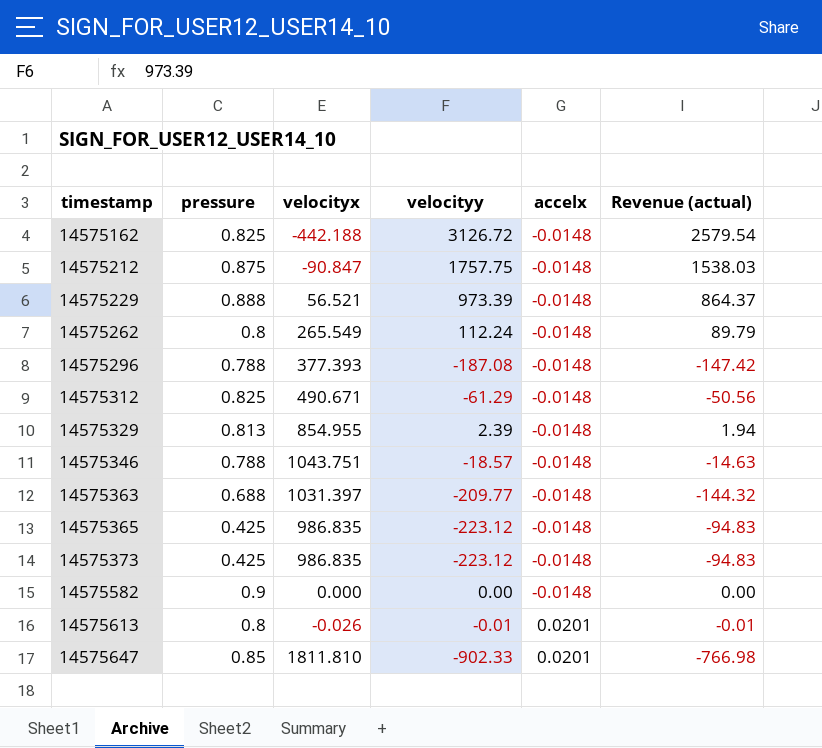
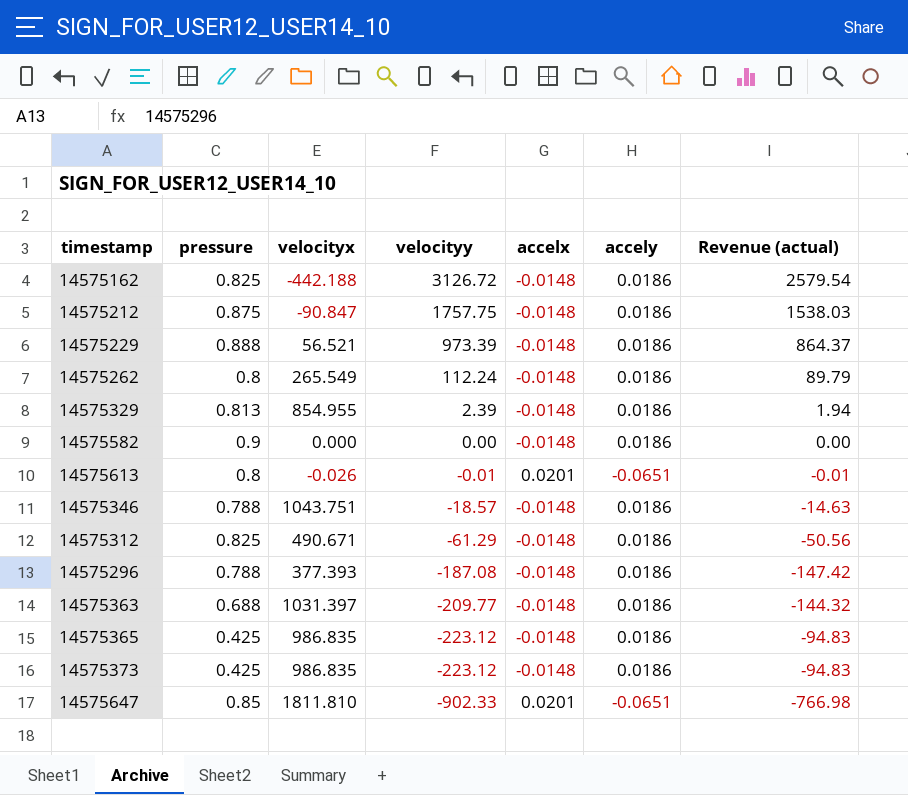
row order: timestamp ascending -> velocityy descending
column accely | position: none -> 6

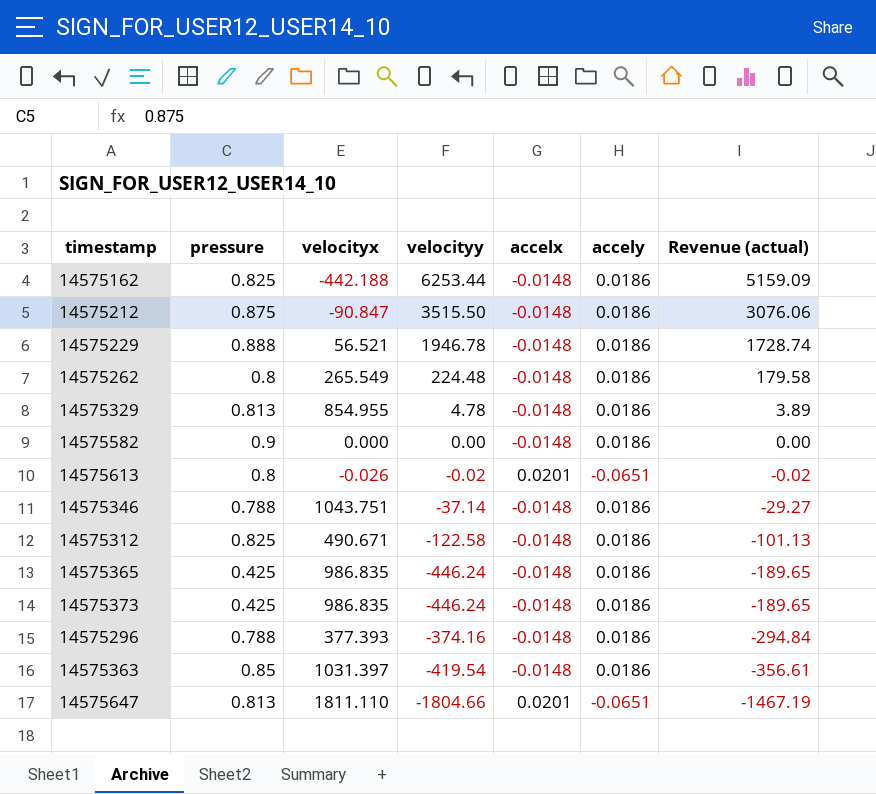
row order: velocityy descending -> Revenue (actual) descending
14575162 | velocityy: 3126.72 -> 6253.44
14575162 | Revenue (actual): 2579.54 -> 5159.09
14575212 | velocityy: 1757.75 -> 3515.50
14575212 | Revenue (actual): 1538.03 -> 3076.06
14575229 | velocityy: 973.39 -> 1946.78
14575229 | Revenue (actual): 864.37 -> 1728.74
14575262 | velocityy: 112.24 -> 224.48
14575262 | Revenue (actual): 89.79 -> 179.58
14575329 | velocityy: 2.39 -> 4.78
14575329 | Revenue (actual): 1.94 -> 3.89
14575613 | velocityy: -0.01 -> -0.02
14575613 | Revenue (actual): -0.01 -> -0.02
14575346 | velocityy: -18.57 -> -37.14
14575346 | Revenue (actual): -14.63 -> -29.27
14575312 | velocityy: -61.29 -> -122.58
14575312 | Revenue (actual): -50.56 -> -101.13
14575365 | velocityy: -223.12 -> -446.24
14575365 | Revenue (actual): -94.83 -> -189.65
14575373 | velocityy: -223.12 -> -446.24
14575373 | Revenue (actual): -94.83 -> -189.65
14575296 | velocityy: -187.08 -> -374.16
14575296 | Revenue (actual): -147.42 -> -294.84
14575363 | pressure: 0.688 -> 0.85
14575363 | velocityy: -209.77 -> -419.54
14575363 | Revenue (actual): -144.32 -> -356.61
14575647 | pressure: 0.85 -> 0.813
14575647 | velocityx: 1811.810 -> 1811.110
14575647 | velocityy: -902.33 -> -1804.66
14575647 | Revenue (actual): -766.98 -> -1467.19

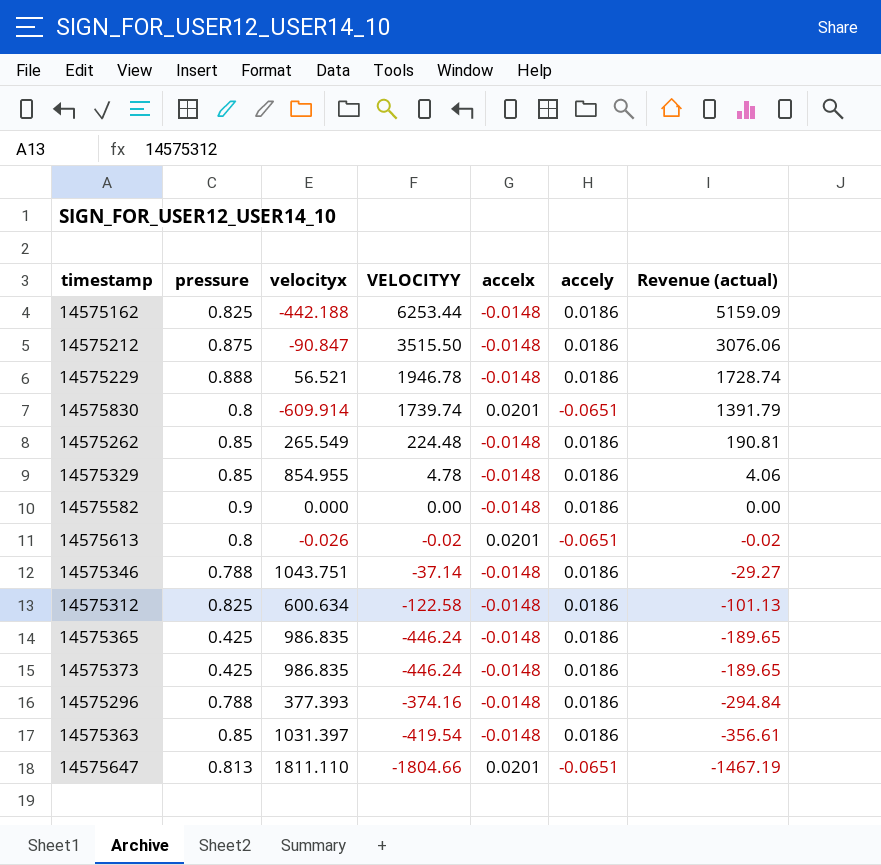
column name: velocityy -> VELOCITYY
row 14575830: none -> 0.8 | -609.914 | 1739.74 | 0.0201 | -0.0651 | 1391.79
14575262 | pressure: 0.8 -> 0.85
14575262 | Revenue (actual): 179.58 -> 190.81
14575329 | pressure: 0.813 -> 0.85
14575329 | Revenue (actual): 3.89 -> 4.06
14575312 | velocityx: 490.671 -> 600.634

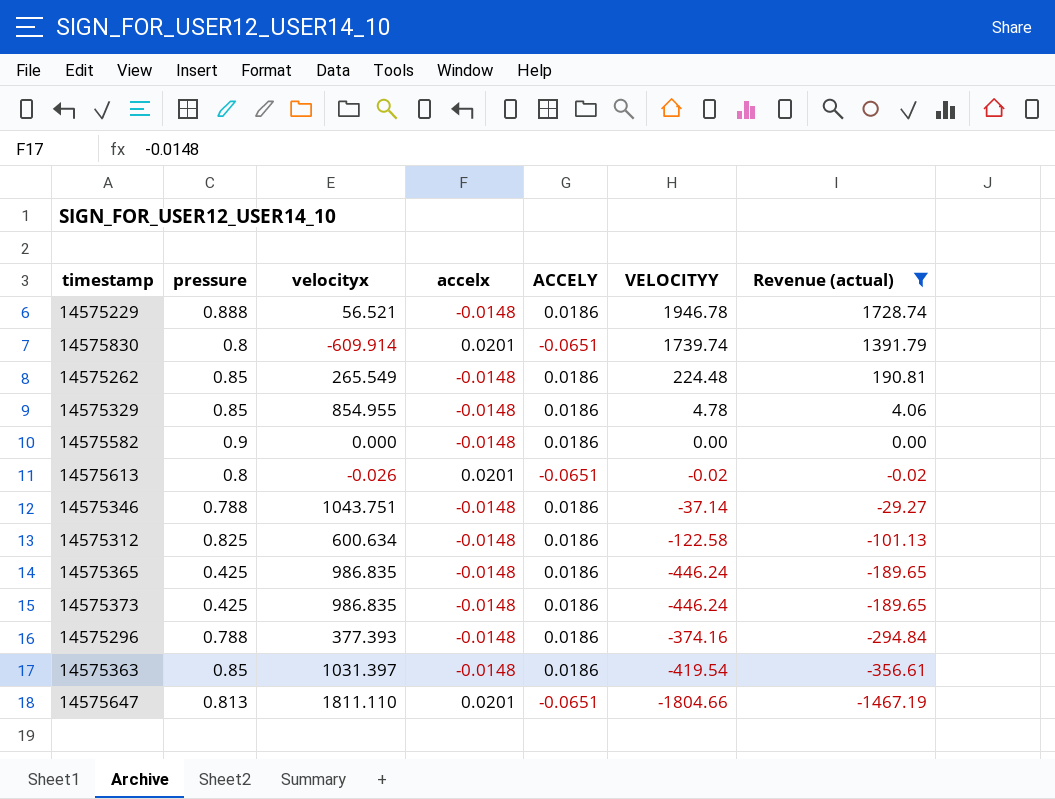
filter: none -> Revenue (actual) <= 1728.74
column name: accely -> ACCELY
column VELOCITYY | position: 4 -> 6

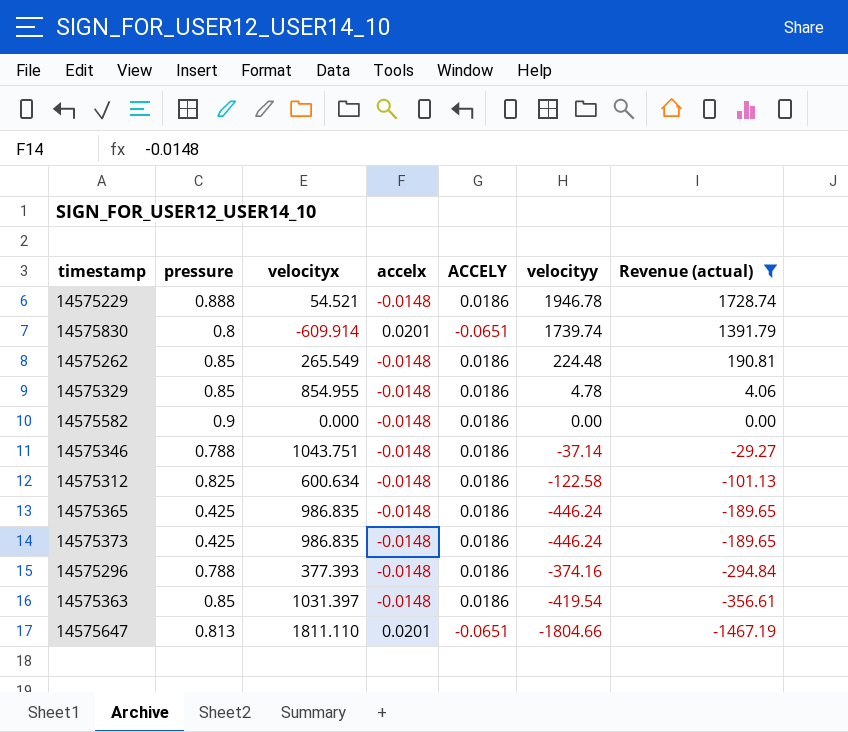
column name: VELOCITYY -> velocityy
row 14575613: 0.8 | -0.026 | 0.0201 | -0.0651 | -0.02 | -0.02 -> none
14575229 | velocityx: 56.521 -> 54.521

